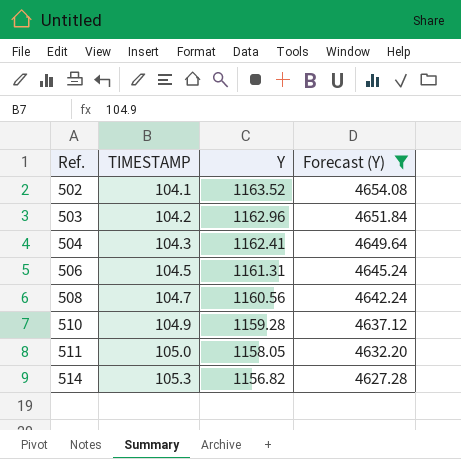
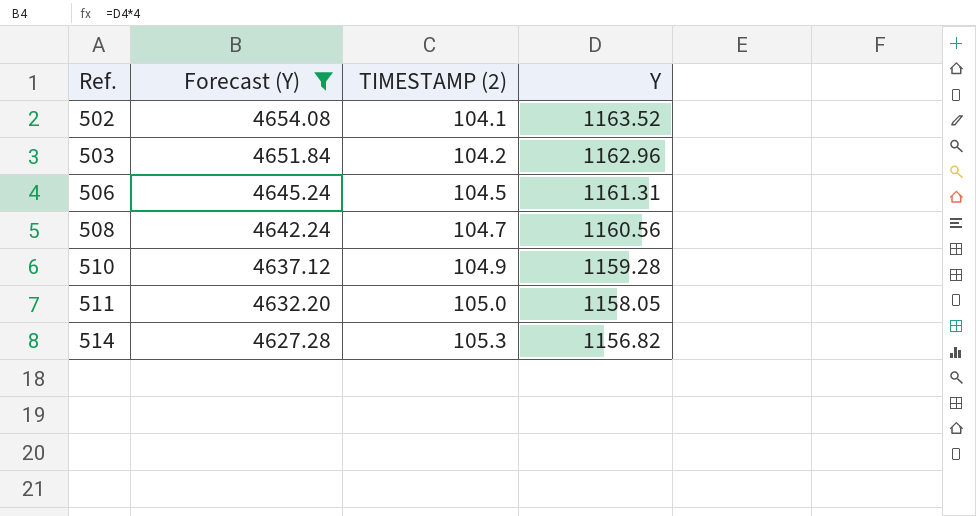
column Forecast (Y) | position: 4 -> 2
column name: TIMESTAMP -> TIMESTAMP (2)
row 504: 104.3 | 1162.41 | 4649.64 -> none

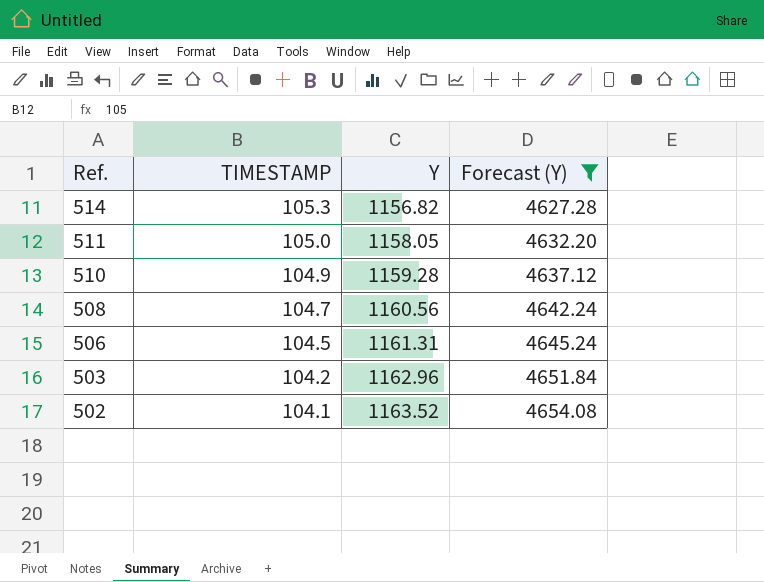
row order: Ref. ascending -> Ref. descending
column name: TIMESTAMP (2) -> TIMESTAMP
column Forecast (Y) | position: 2 -> 4

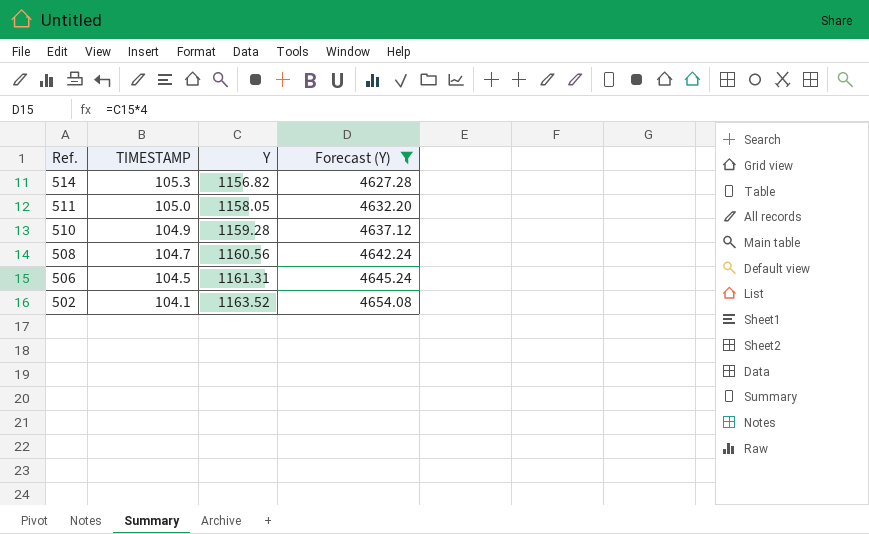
row 503: 104.2 | 1162.96 | 4651.84 -> none

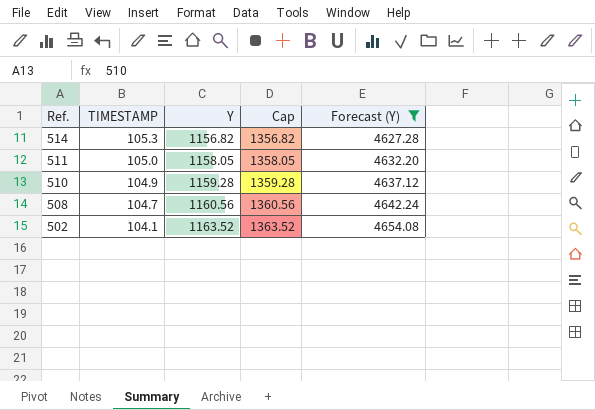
column Cap | formula: none -> [Y] + 200
row 506: 104.5 | 1161.31 | 4645.24 -> none

